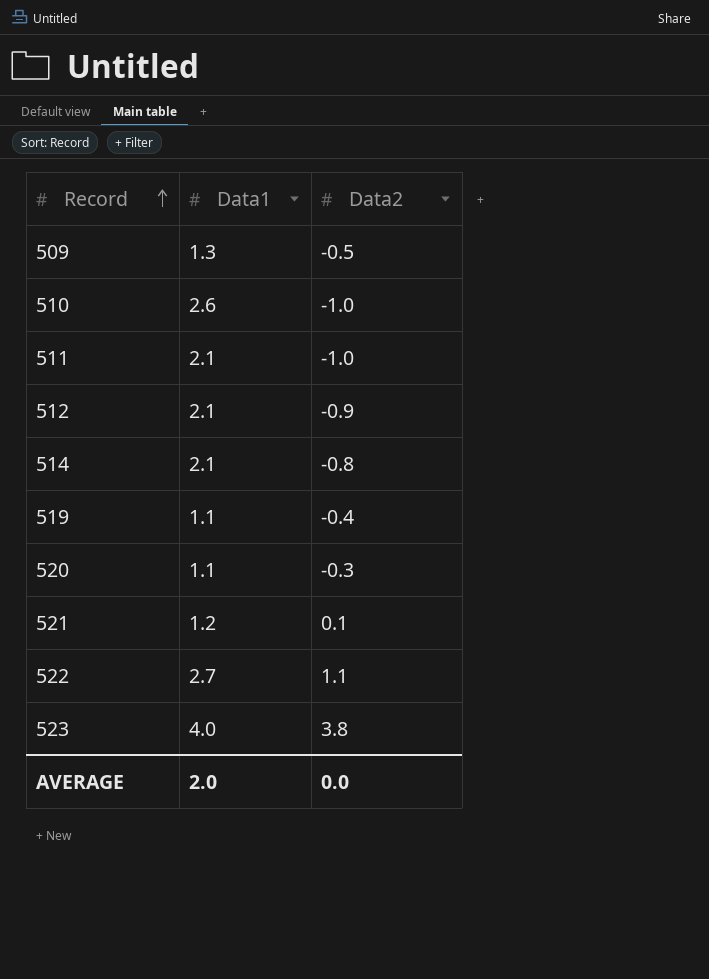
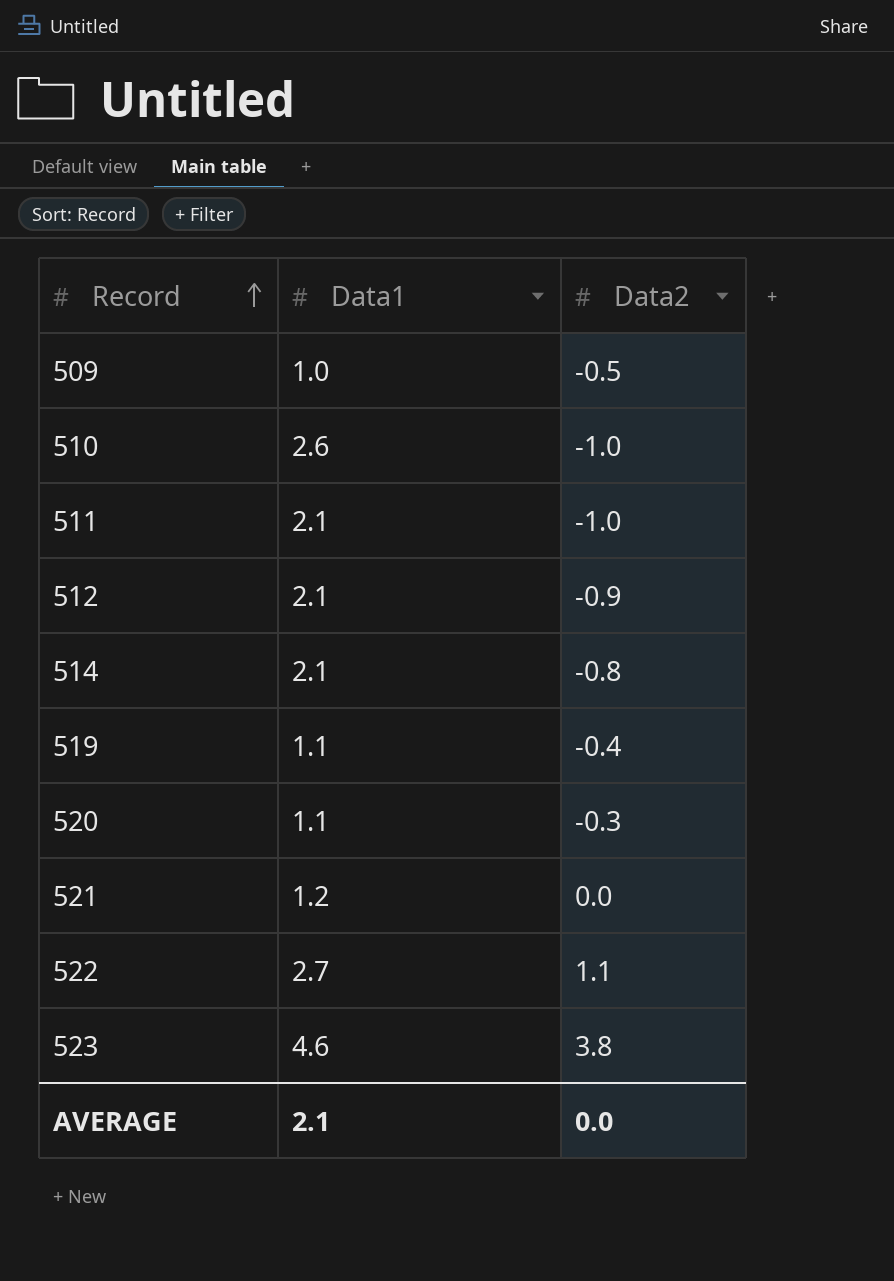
509 | Data1: 1.3 -> 1.0
521 | Data2: 0.1 -> 0.0
523 | Data1: 4.0 -> 4.6
AVERAGE | Data1: 2.0 -> 2.1

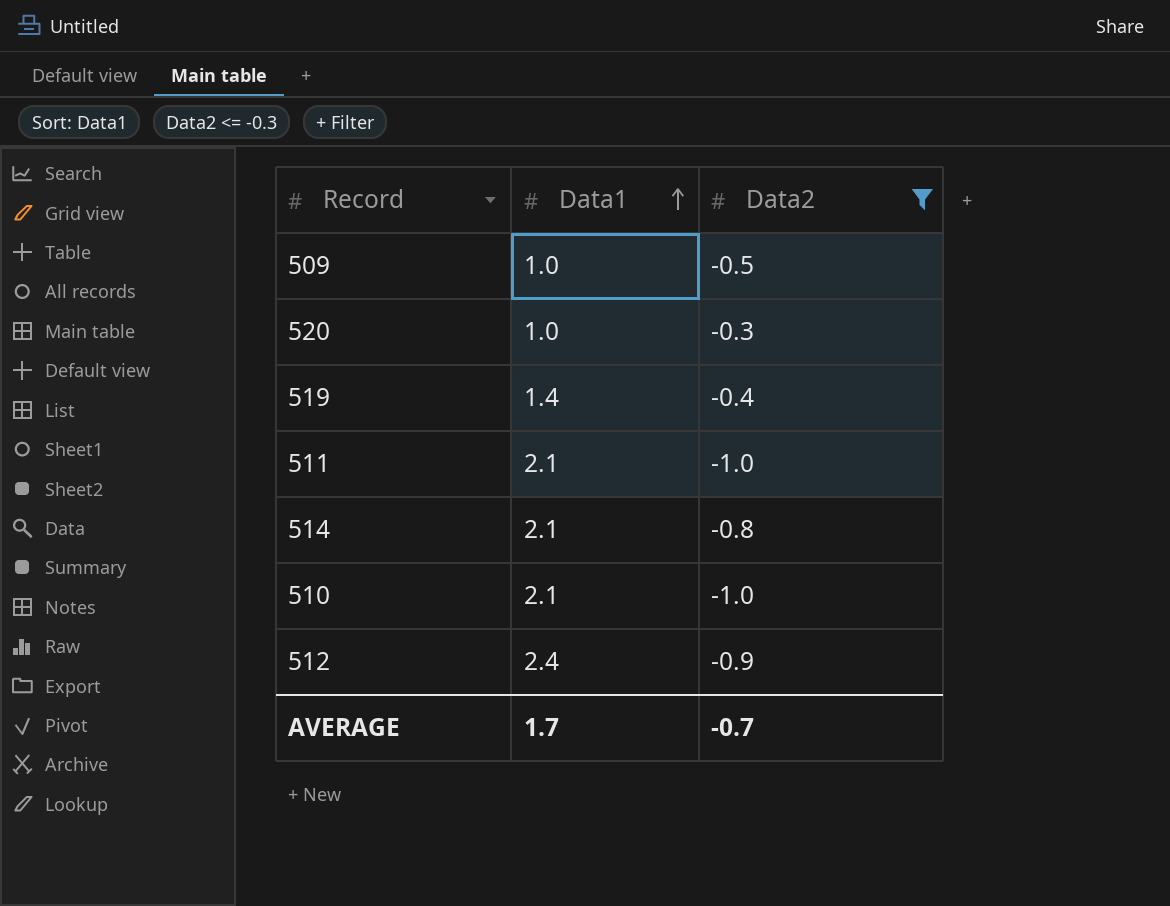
filter: none -> Data2 <= -0.3
row order: Record ascending -> Data1 ascending
520 | Data1: 1.1 -> 1.0
519 | Data1: 1.1 -> 1.4
510 | Data1: 2.6 -> 2.1
512 | Data1: 2.1 -> 2.4
AVERAGE | Data1: 2.1 -> 1.7
AVERAGE | Data2: 0.0 -> -0.7

